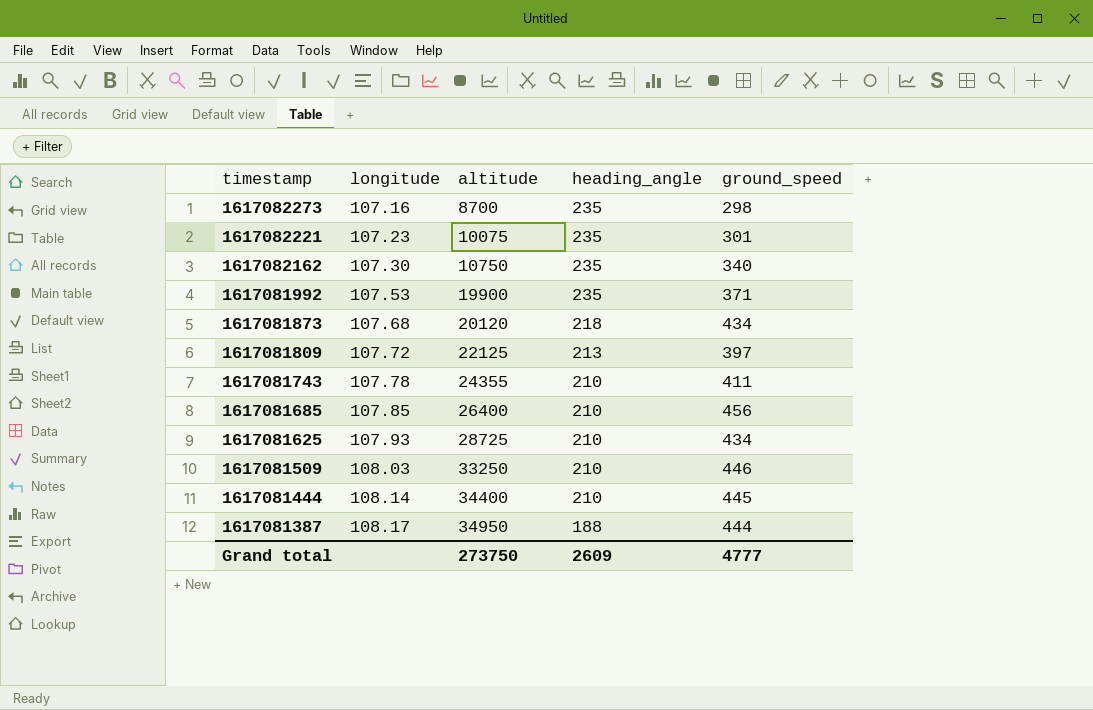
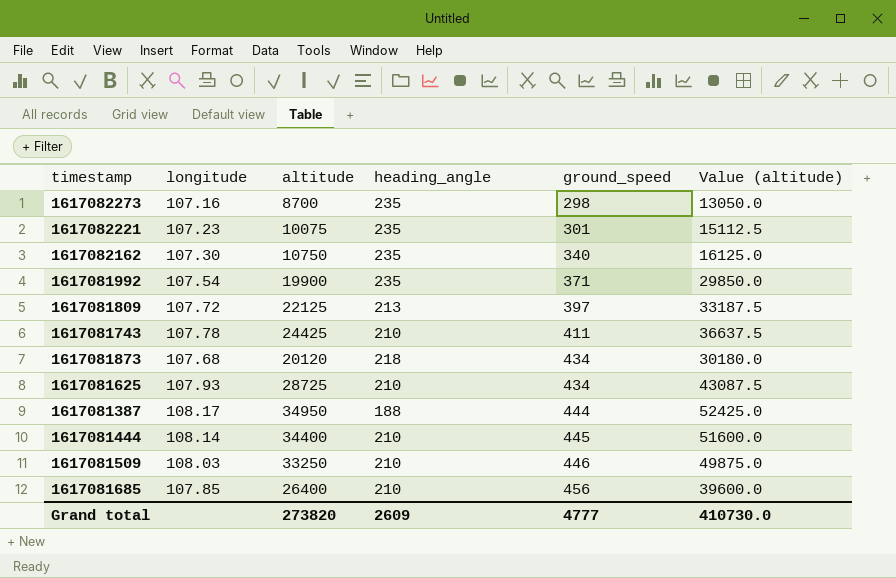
row order: timestamp descending -> ground_speed ascending
column Value (altitude) | formula: none -> [altitude] * 1.5
1617081992 | longitude: 107.53 -> 107.54
1617081743 | altitude: 24355 -> 24425
Grand total | altitude: 273750 -> 273820

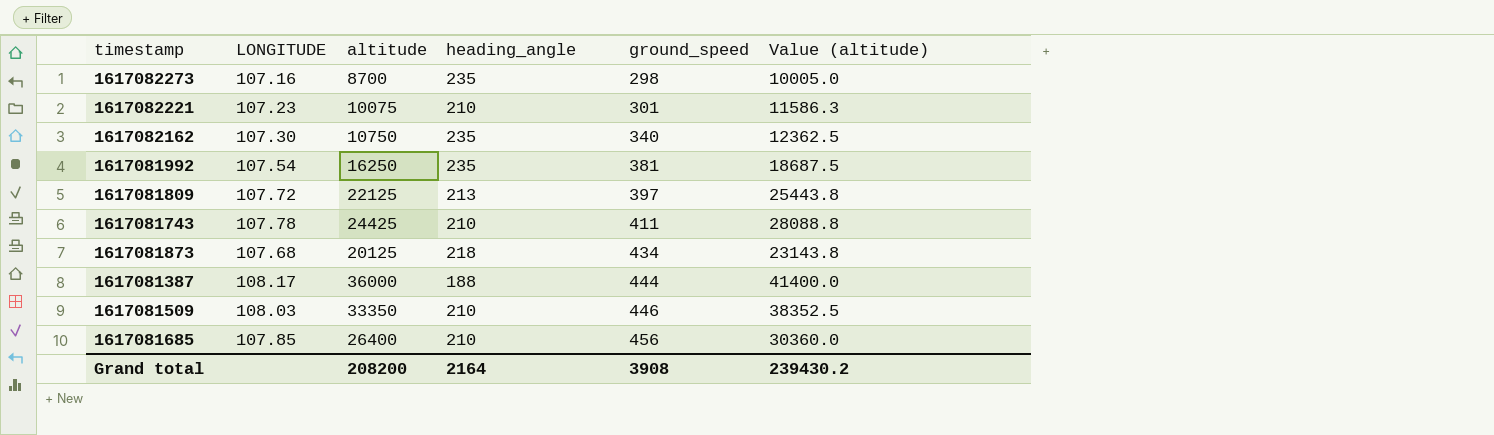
column name: longitude -> LONGITUDE
column Value (altitude) | formula: [altitude] * 1.5 -> [altitude] * 1.15
row 1617081625: 107.93 | 28725 | 210 | 434 | 43087.5 -> none
row 1617081444: 108.14 | 34400 | 210 | 445 | 51600.0 -> none
1617082221 | heading_angle: 235 -> 210
1617081992 | altitude: 19900 -> 16250
1617081992 | ground_speed: 371 -> 381
1617081873 | altitude: 20120 -> 20125
1617081387 | altitude: 34950 -> 36000
1617081509 | altitude: 33250 -> 33350
Grand total | altitude: 273820 -> 208200
Grand total | heading_angle: 2609 -> 2164
Grand total | ground_speed: 4777 -> 3908
Grand total | Value (altitude): 410730.0 -> 239430.2

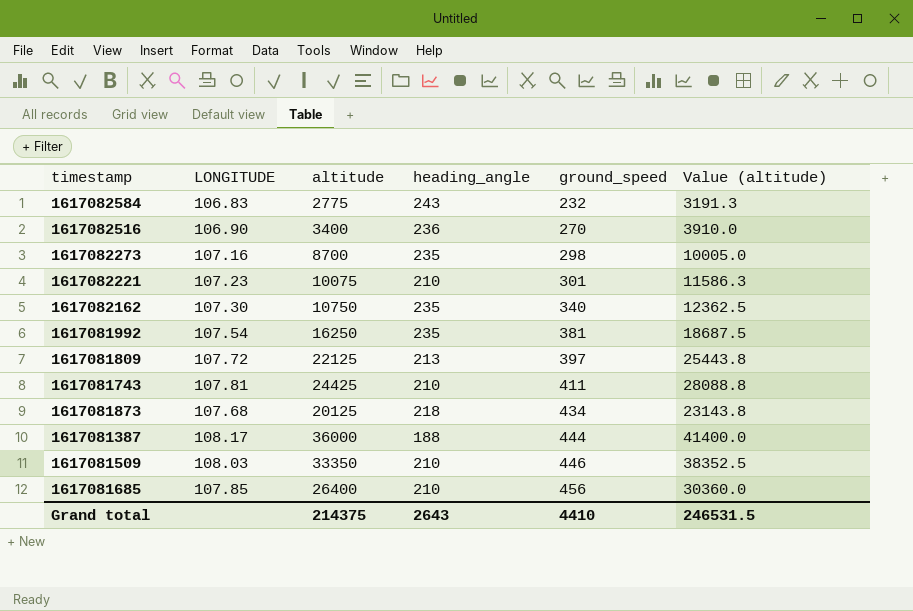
row 1617082584: none -> 106.83 | 2775 | 243 | 232 | 3191.3
row 1617082516: none -> 106.90 | 3400 | 236 | 270 | 3910.0
1617081743 | LONGITUDE: 107.78 -> 107.81
Grand total | altitude: 208200 -> 214375
Grand total | heading_angle: 2164 -> 2643
Grand total | ground_speed: 3908 -> 4410
Grand total | Value (altitude): 239430.2 -> 246531.5

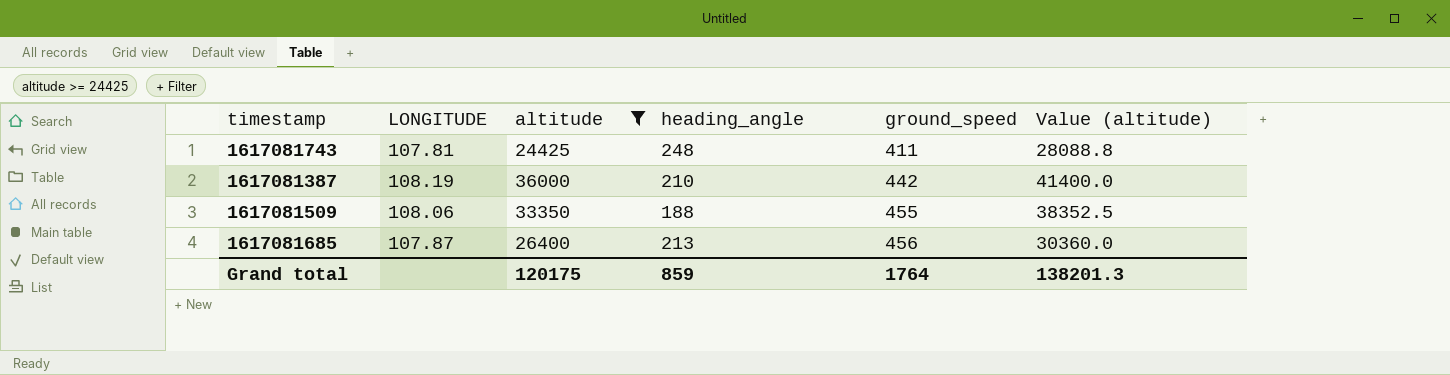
filter: none -> altitude >= 24425
1617081743 | heading_angle: 210 -> 248
1617081387 | LONGITUDE: 108.17 -> 108.19
1617081387 | heading_angle: 188 -> 210
1617081387 | ground_speed: 444 -> 442
1617081509 | LONGITUDE: 108.03 -> 108.06
1617081509 | heading_angle: 210 -> 188
1617081509 | ground_speed: 446 -> 455
1617081685 | LONGITUDE: 107.85 -> 107.87
1617081685 | heading_angle: 210 -> 213
Grand total | altitude: 214375 -> 120175
Grand total | heading_angle: 2643 -> 859
Grand total | ground_speed: 4410 -> 1764
Grand total | Value (altitude): 246531.5 -> 138201.3

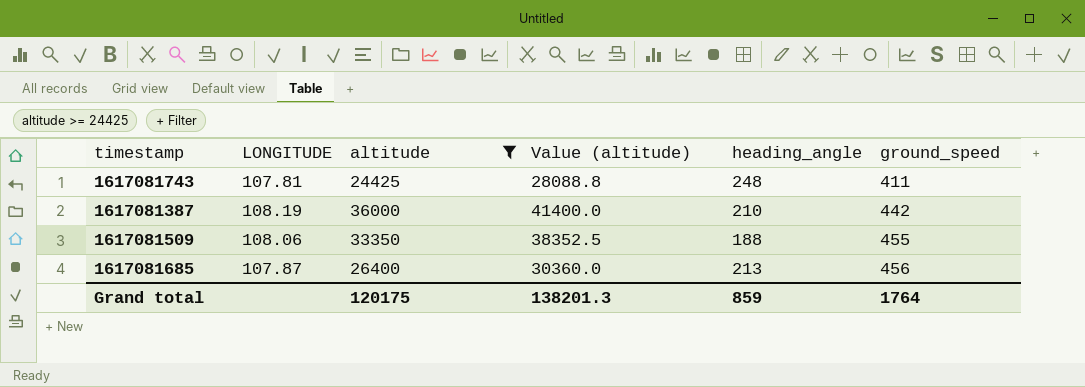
column Value (altitude) | position: 6 -> 4

